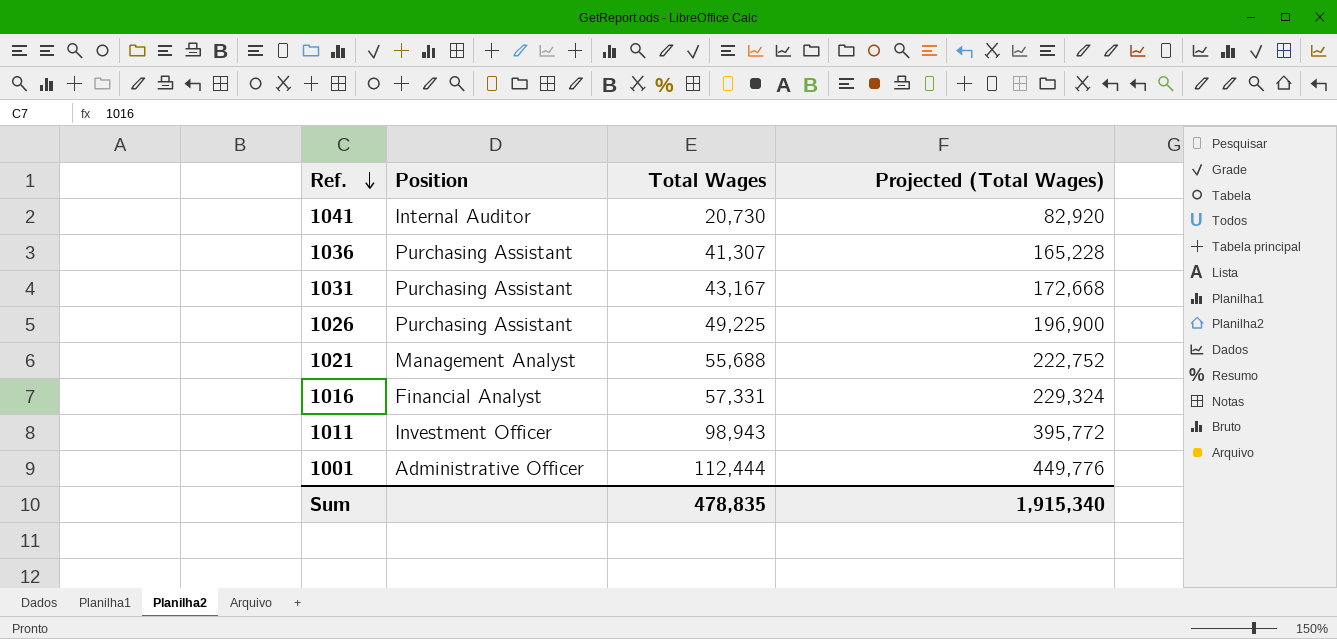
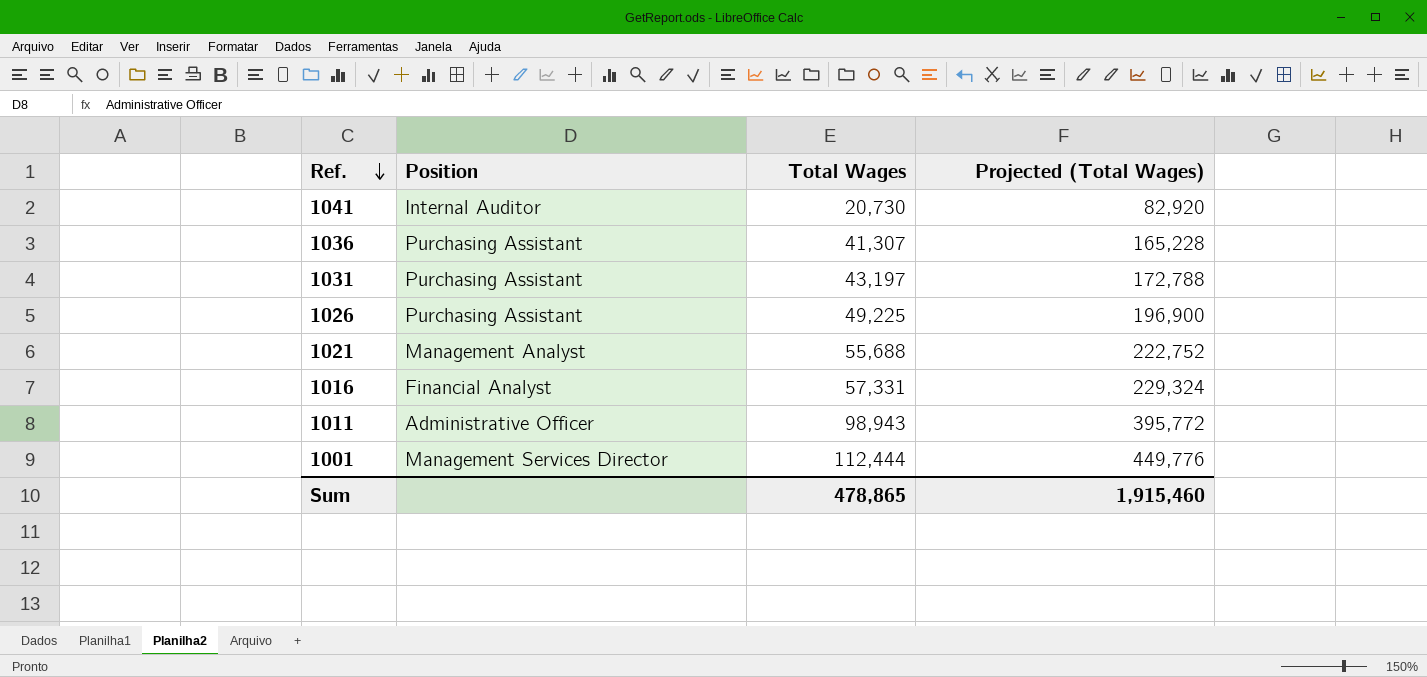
1031 | Total Wages: 43,167 -> 43,197
1031 | Projected (Total Wages): 172,668 -> 172,788
1011 | Position: Investment Officer -> Administrative Officer
1001 | Position: Administrative Officer -> Management Services Director
Sum | Total Wages: 478,835 -> 478,865
Sum | Projected (Total Wages): 1,915,340 -> 1,915,460

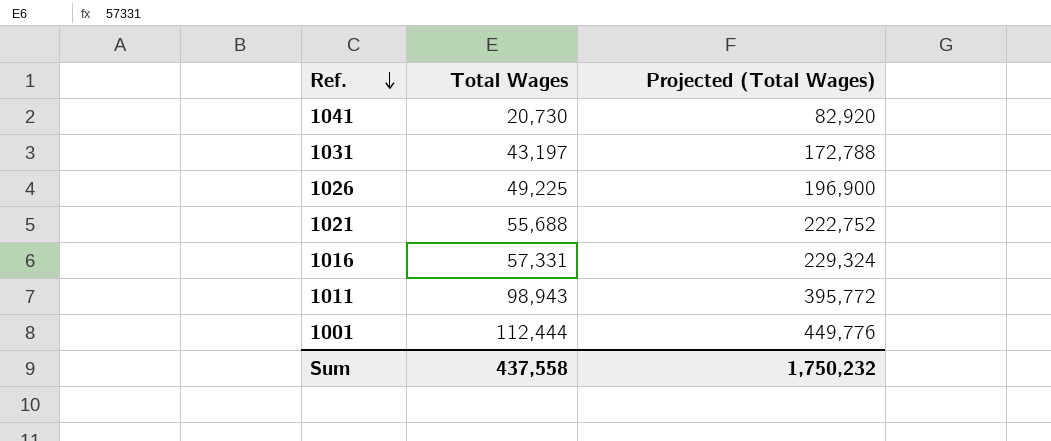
column Position | position: 2 -> none
row 1036: Purchasing Assistant | 41,307 | 165,228 -> none
Sum | Total Wages: 478,865 -> 437,558
Sum | Projected (Total Wages): 1,915,460 -> 1,750,232

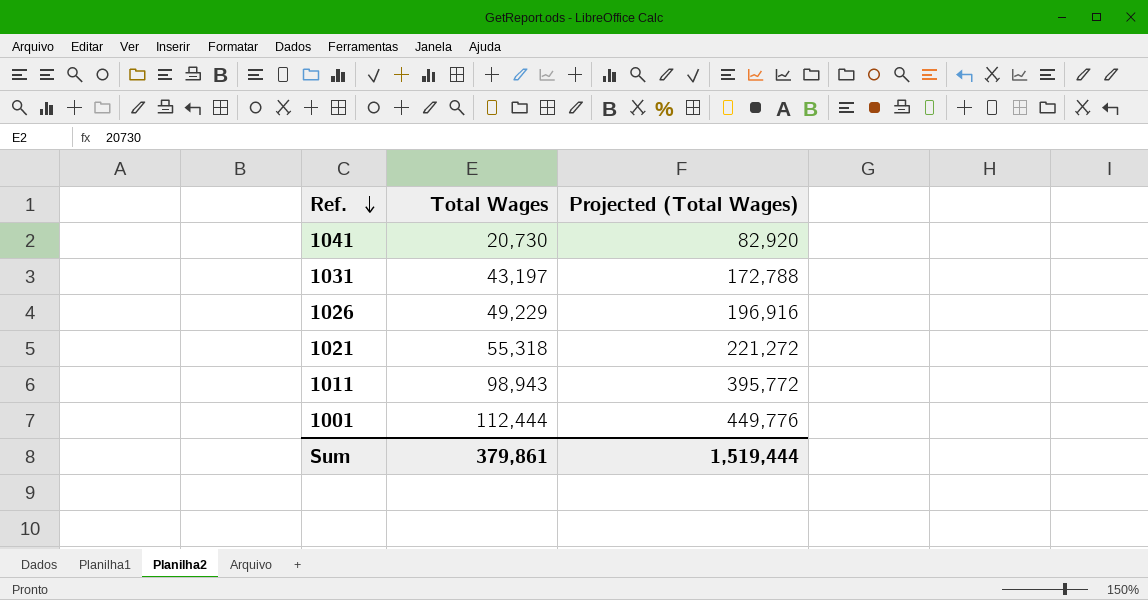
row 1016: 57,331 | 229,324 -> none
1026 | Total Wages: 49,225 -> 49,229
1026 | Projected (Total Wages): 196,900 -> 196,916
1021 | Total Wages: 55,688 -> 55,318
1021 | Projected (Total Wages): 222,752 -> 221,272
Sum | Total Wages: 437,558 -> 379,861
Sum | Projected (Total Wages): 1,750,232 -> 1,519,444

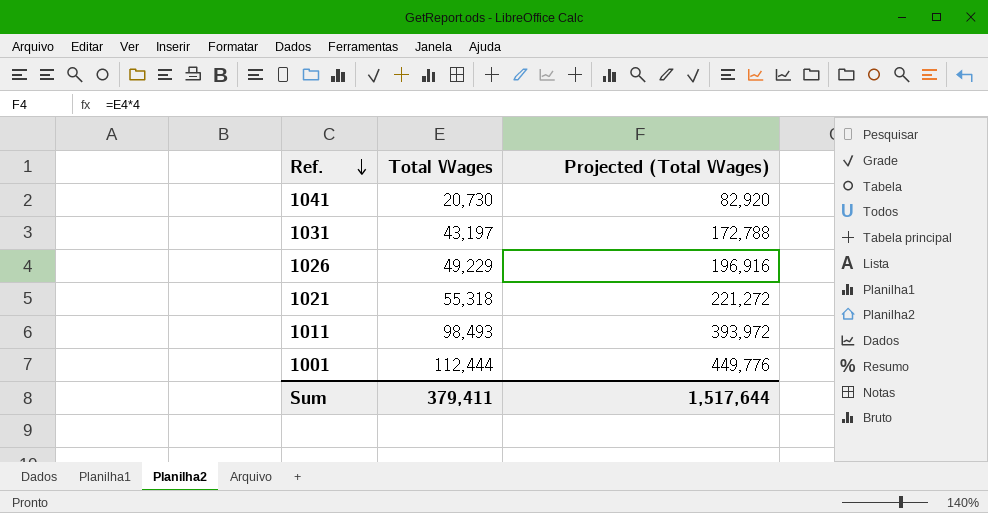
1011 | Total Wages: 98,943 -> 98,493
1011 | Projected (Total Wages): 395,772 -> 393,972
Sum | Total Wages: 379,861 -> 379,411
Sum | Projected (Total Wages): 1,519,444 -> 1,517,644

